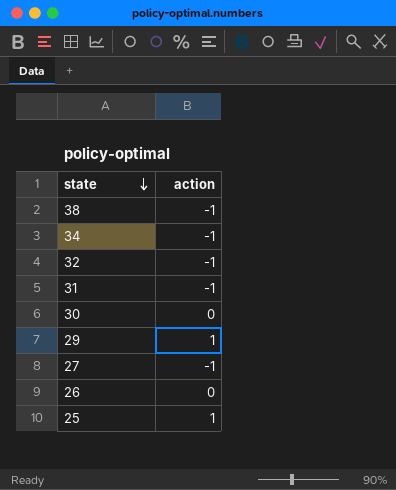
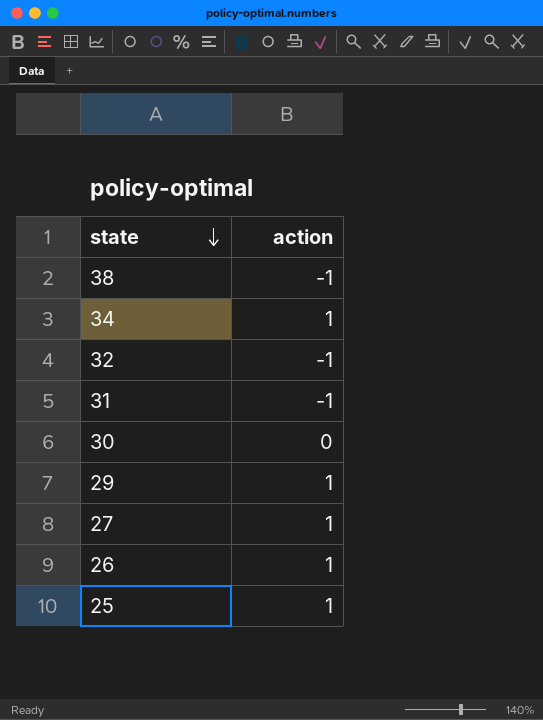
34 | action: -1 -> 1
27 | action: -1 -> 1
26 | action: 0 -> 1

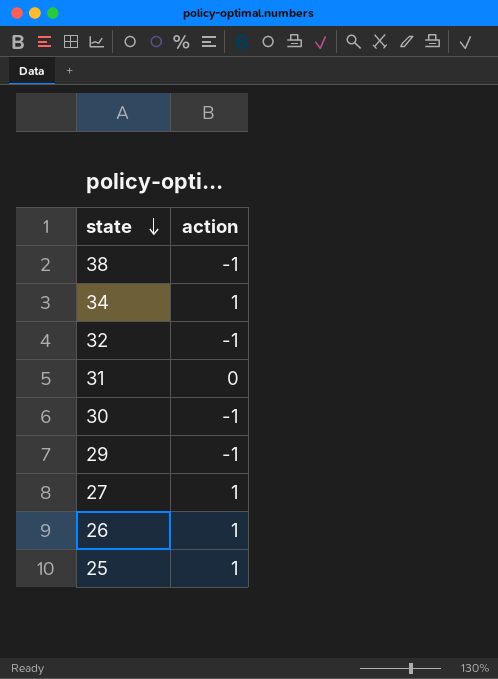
31 | action: -1 -> 0
30 | action: 0 -> -1
29 | action: 1 -> -1

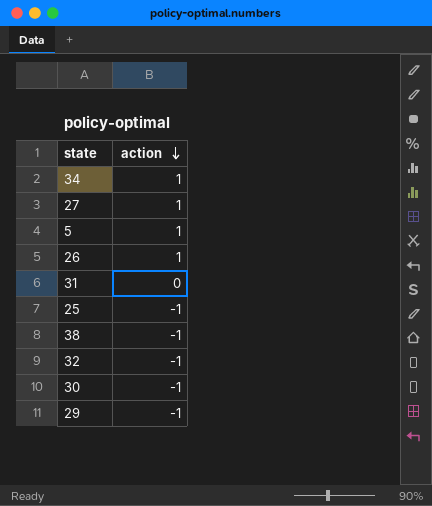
row order: state descending -> action descending
row 5: none -> 1
25 | action: 1 -> -1

